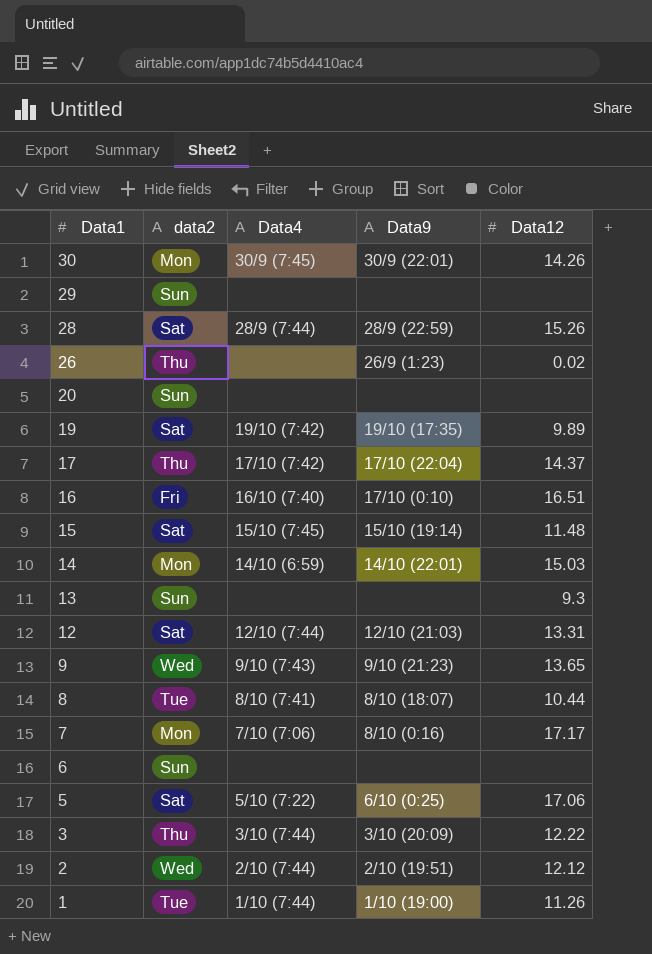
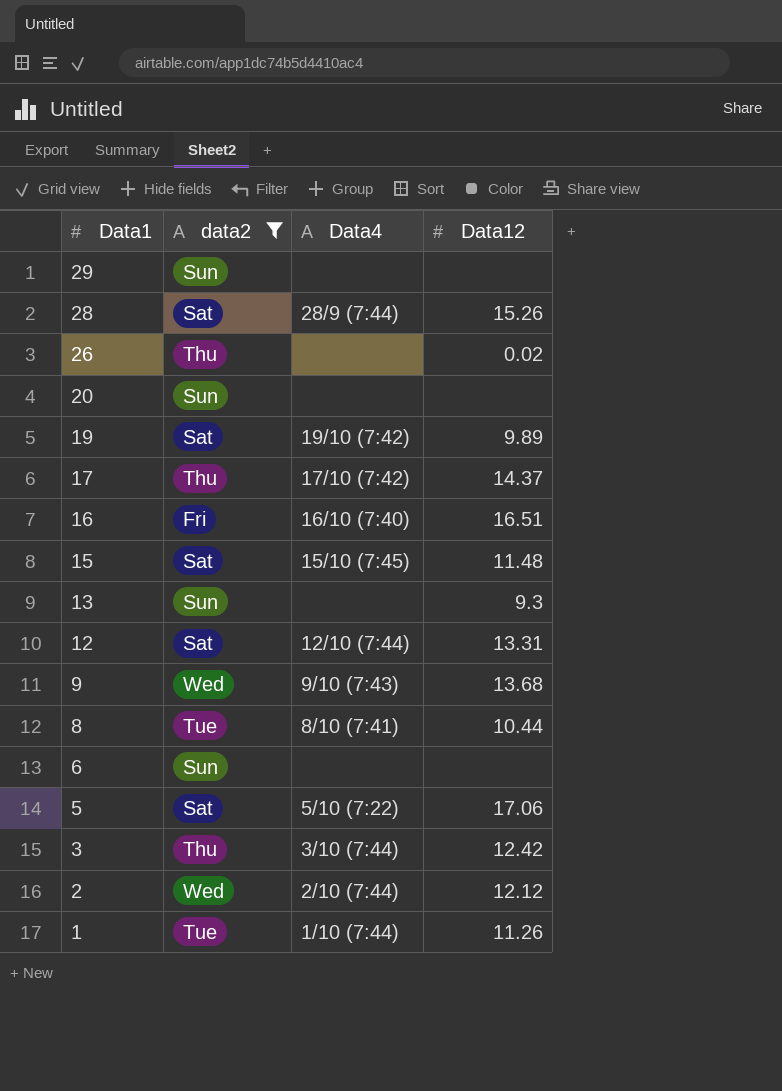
filter: none -> data2 != Mon
column Data9 | position: 4 -> none
9 | Data12: 13.65 -> 13.68
3 | Data12: 12.22 -> 12.42

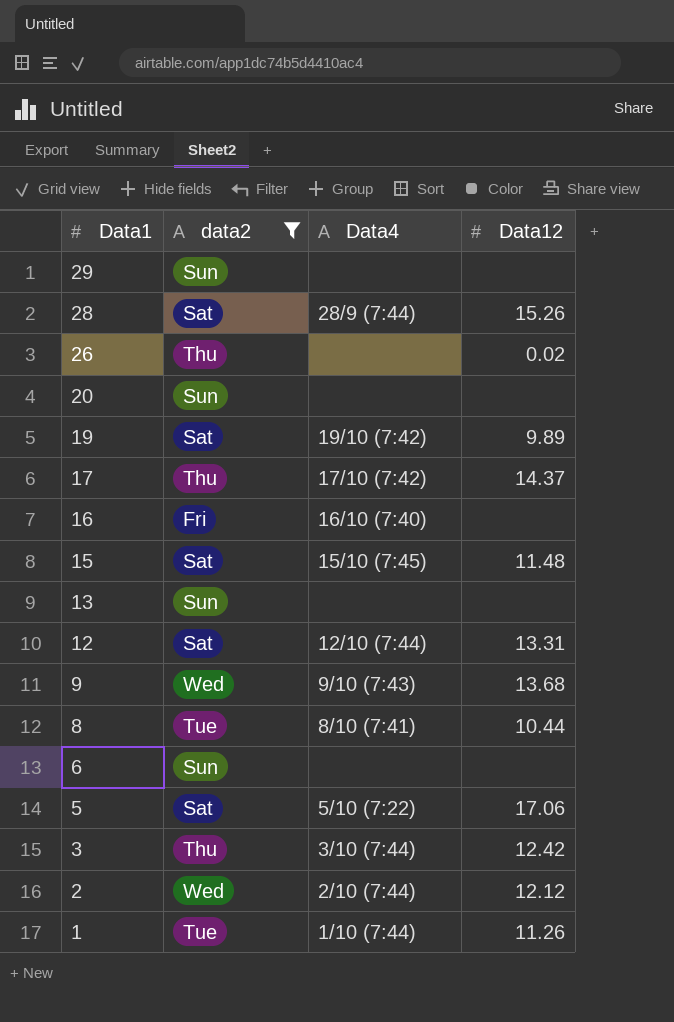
16 | Data12: 16.51 -> none
13 | Data12: 9.3 -> none

